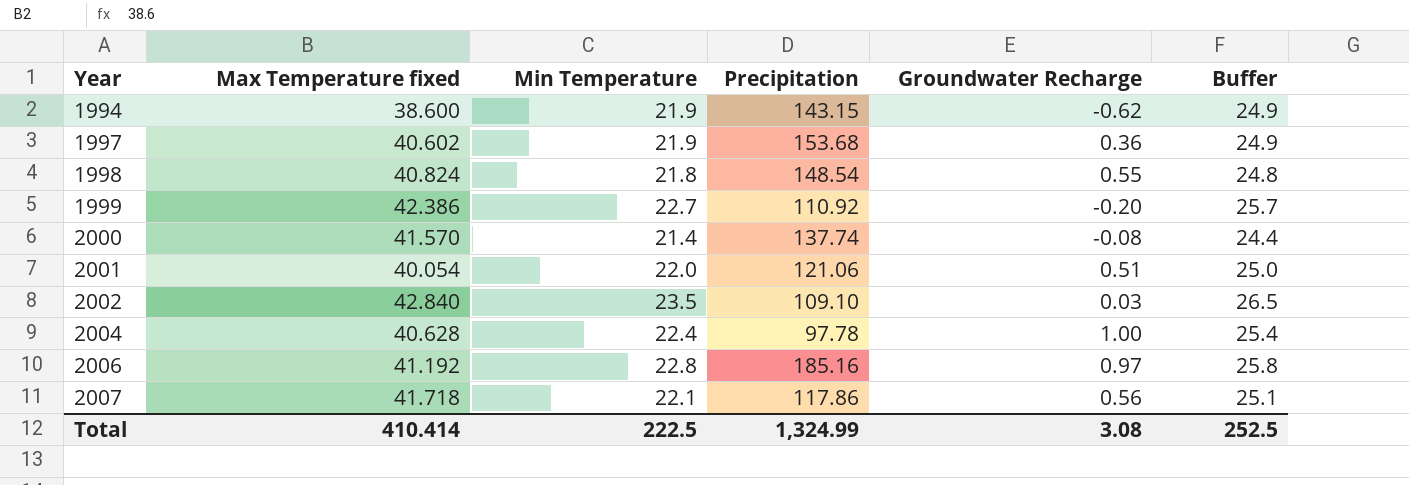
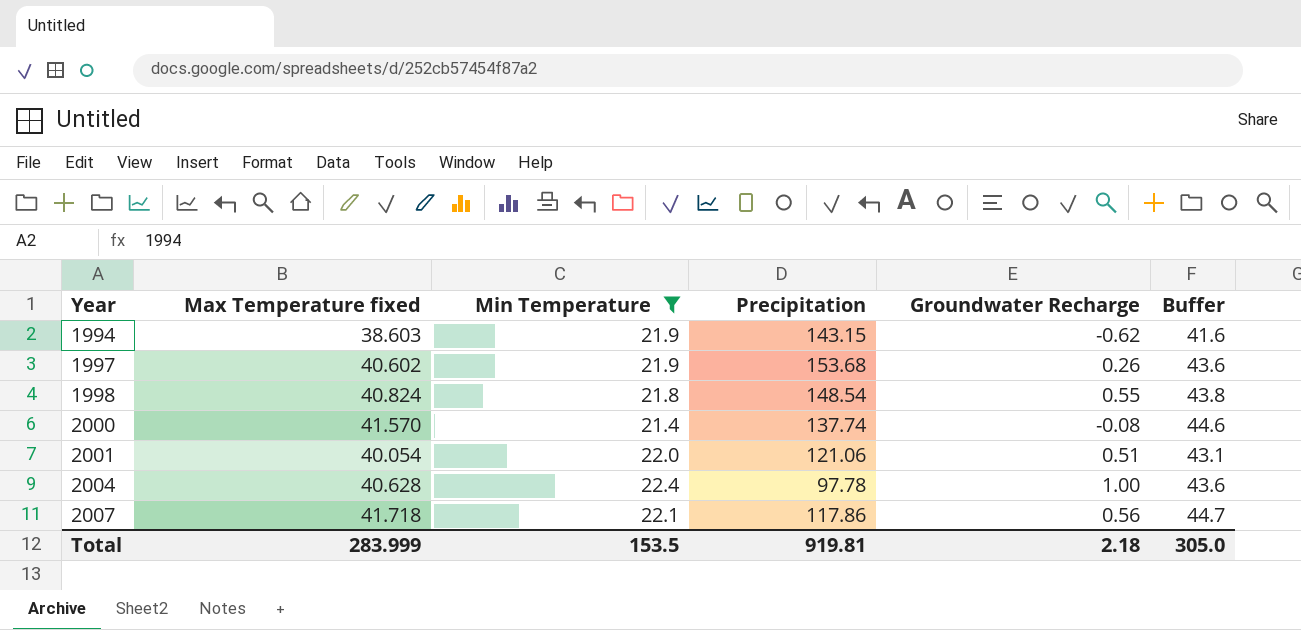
filter: none -> Min Temperature <= 22.4
column Buffer | formula: [Min Temperature] + 3 -> [Max Temperature fixed] + 3
1994 | Max Temperature fixed: 38.600 -> 38.603
1997 | Groundwater Recharge: 0.36 -> 0.26
Total | Max Temperature fixed: 410.414 -> 283.999
Total | Min Temperature: 222.5 -> 153.5
Total | Precipitation: 1,324.99 -> 919.81
Total | Groundwater Recharge: 3.08 -> 2.18
Total | Buffer: 252.5 -> 305.0

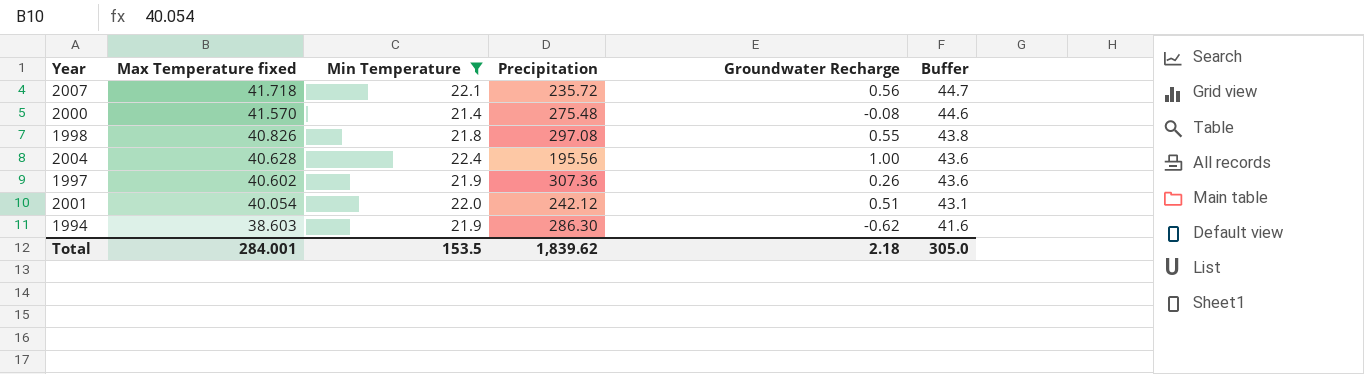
row order: Year ascending -> Max Temperature fixed descending
2007 | Precipitation: 117.86 -> 235.72
2000 | Precipitation: 137.74 -> 275.48
1998 | Max Temperature fixed: 40.824 -> 40.826
1998 | Precipitation: 148.54 -> 297.08
2004 | Precipitation: 97.78 -> 195.56
1997 | Precipitation: 153.68 -> 307.36
2001 | Precipitation: 121.06 -> 242.12
1994 | Precipitation: 143.15 -> 286.30
Total | Max Temperature fixed: 283.999 -> 284.001
Total | Precipitation: 919.81 -> 1,839.62

